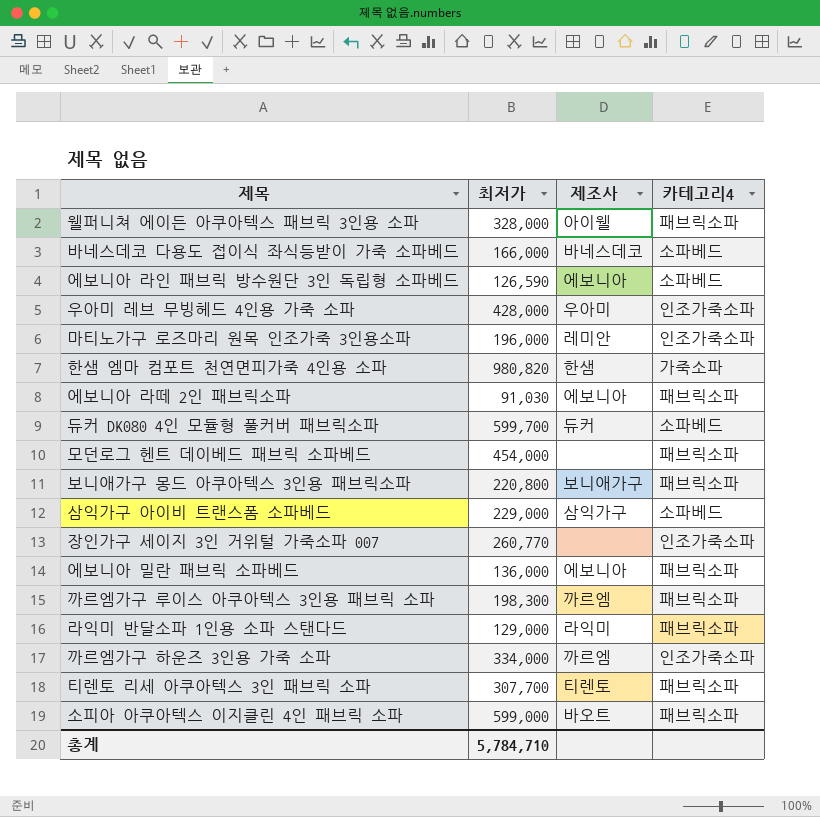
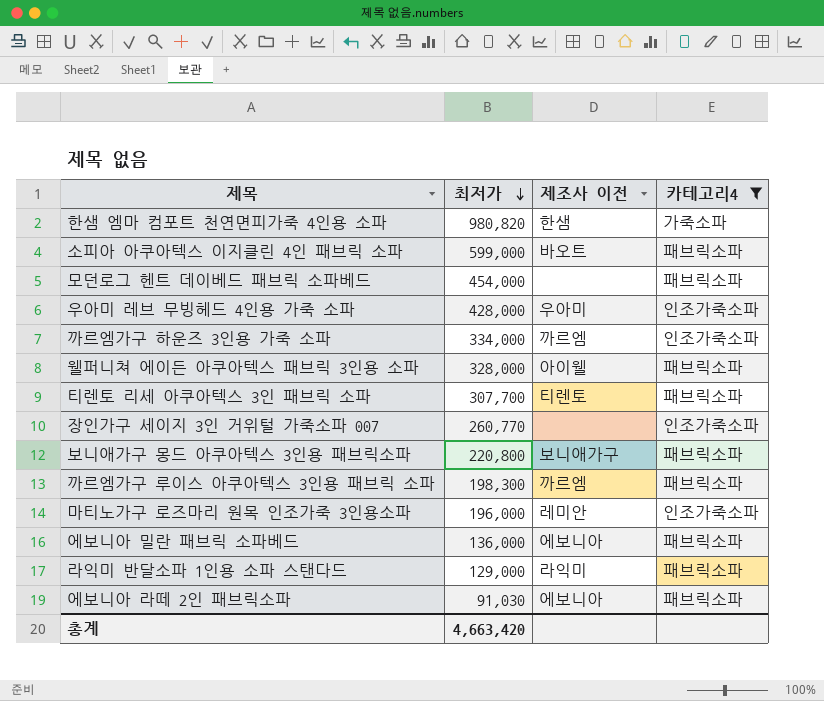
filter: none -> 카테고리4 != 소파베드
row order: none -> 최저가 descending
column name: 제조사 -> 제조사 이전
총계 | 최저가: 5,784,710 -> 4,663,420

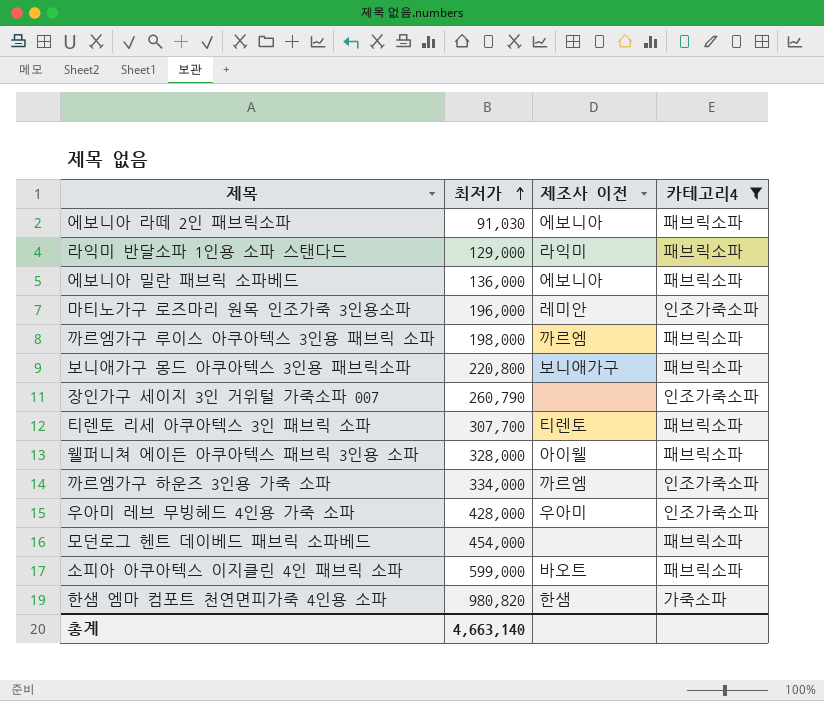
row order: 최저가 descending -> 최저가 ascending
까르엠가구 루이스 아쿠아텍스 3인용 패브릭 소파 | 최저가: 198,300 -> 198,000
장인가구 세이지 3인 거위털 가죽소파 007 | 최저가: 260,770 -> 260,790
총계 | 최저가: 4,663,420 -> 4,663,140

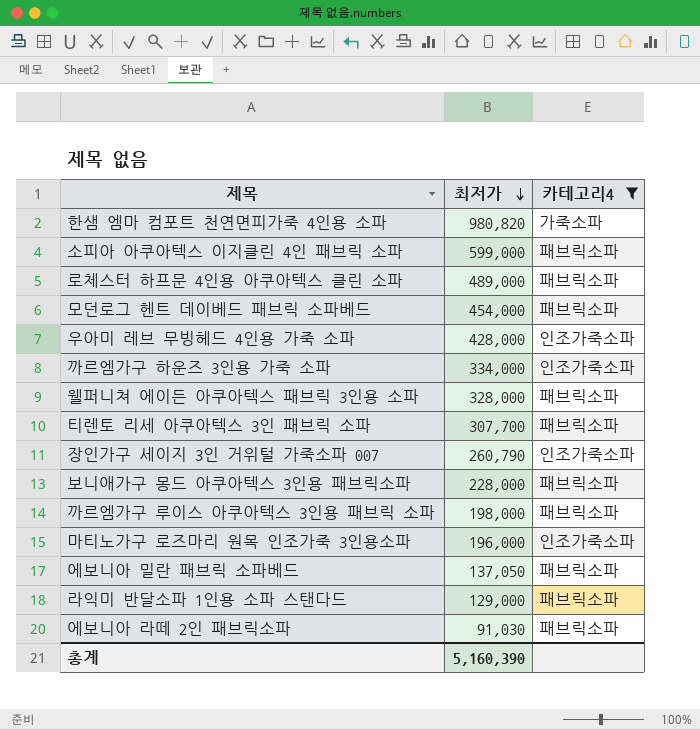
row order: 최저가 ascending -> 최저가 descending
column 제조사 이전 | position: 3 -> none
row 로체스터 하프문 4인용 아쿠아텍스 클린 소파: none -> 489,000 | 패브릭소파
보니애가구 몽드 아쿠아텍스 3인용 패브릭소파 | 최저가: 220,800 -> 228,000
에보니아 밀란 패브릭 소파베드 | 최저가: 136,000 -> 137,050
총계 | 최저가: 4,663,140 -> 5,160,390

